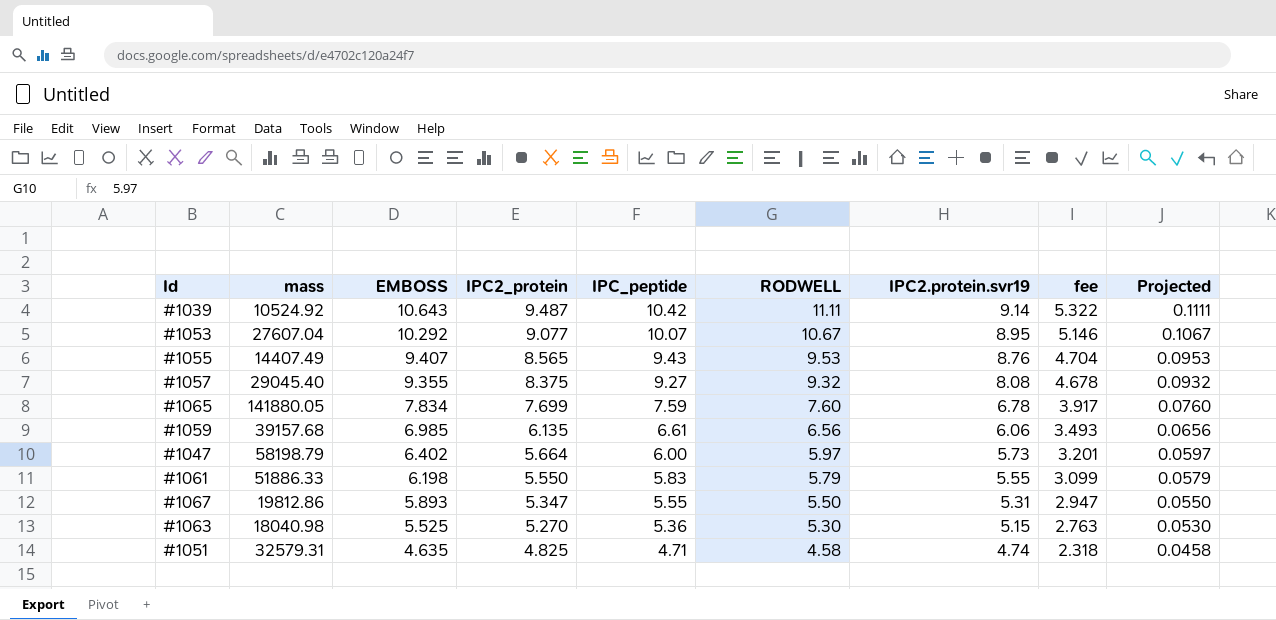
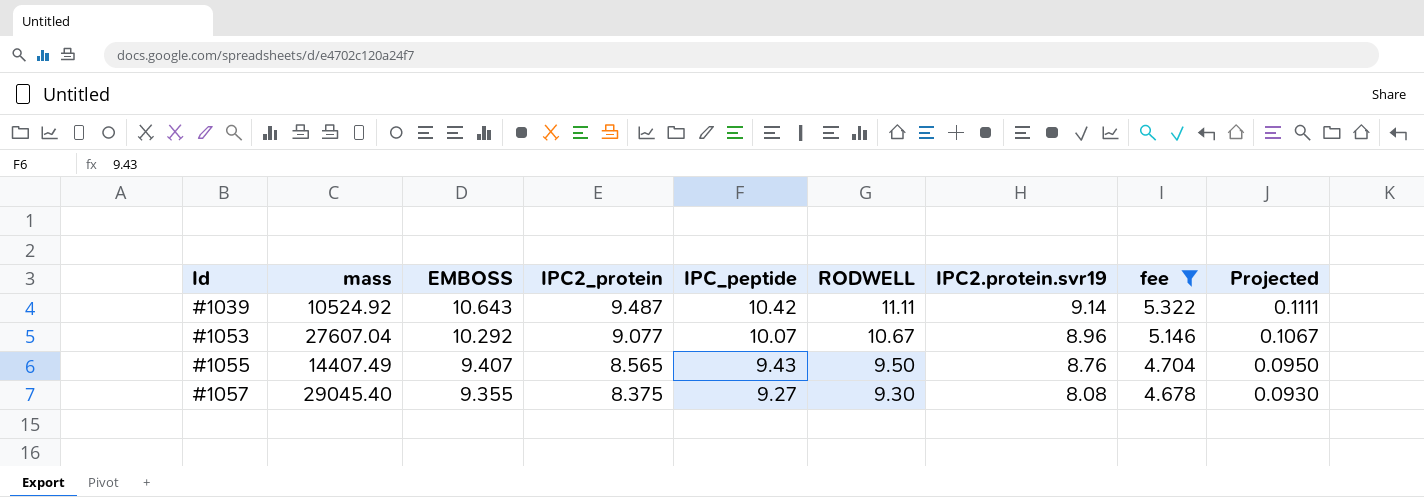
filter: none -> fee >= 4.678
#1053 | IPC2.protein.svr19: 8.95 -> 8.96
#1055 | RODWELL: 9.53 -> 9.50
#1055 | Projected: 0.0953 -> 0.0950
#1057 | RODWELL: 9.32 -> 9.30
#1057 | Projected: 0.0932 -> 0.0930

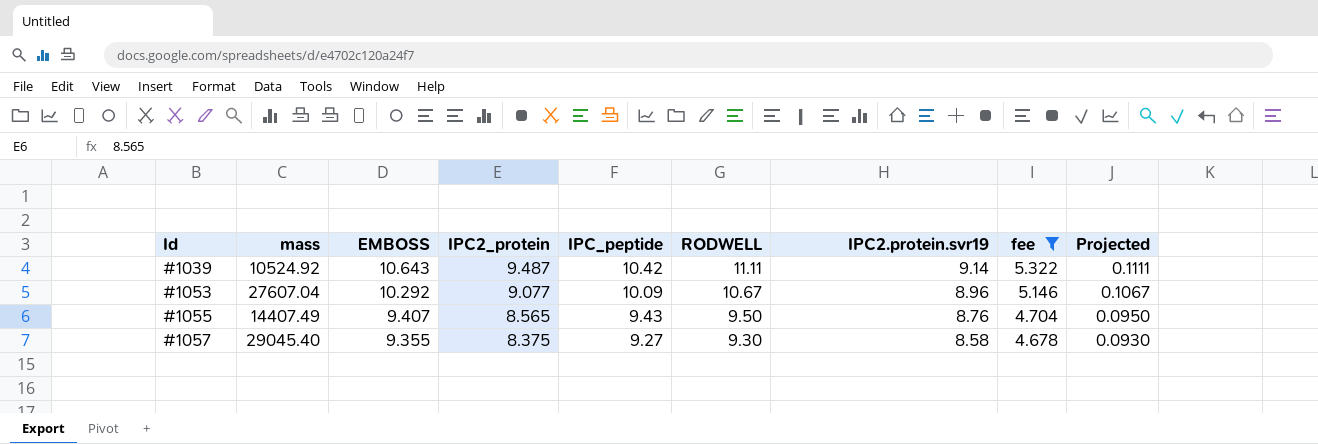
#1053 | IPC_peptide: 10.07 -> 10.09
#1057 | IPC2.protein.svr19: 8.08 -> 8.58

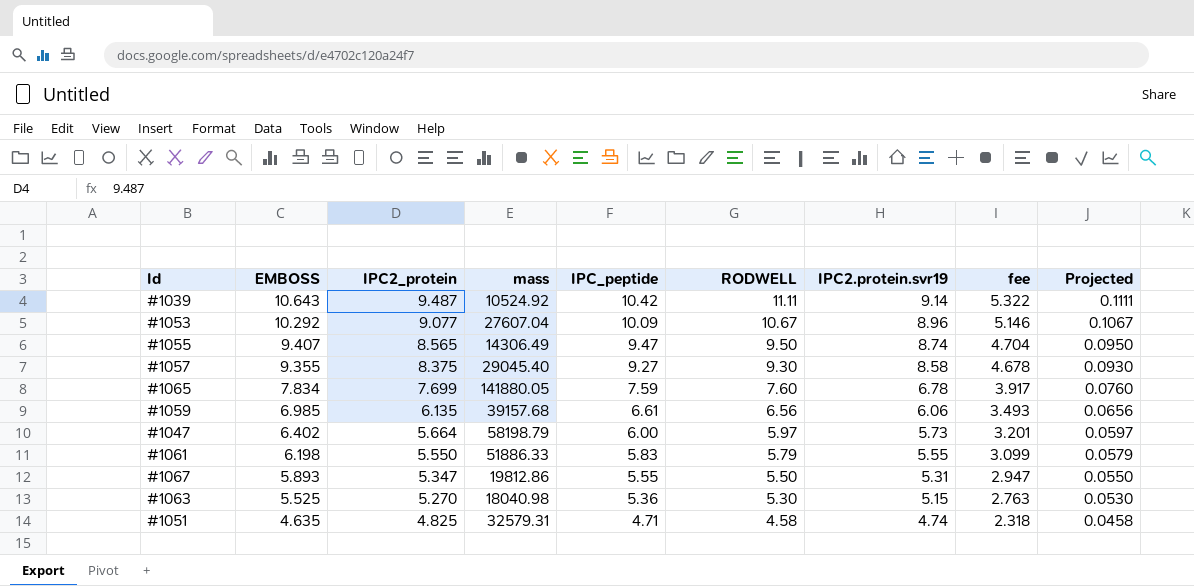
filter: fee >= 4.678 -> none
column mass | position: 2 -> 4
#1055 | mass: 14407.49 -> 14306.49
#1055 | IPC_peptide: 9.43 -> 9.47
#1055 | IPC2.protein.svr19: 8.76 -> 8.74

